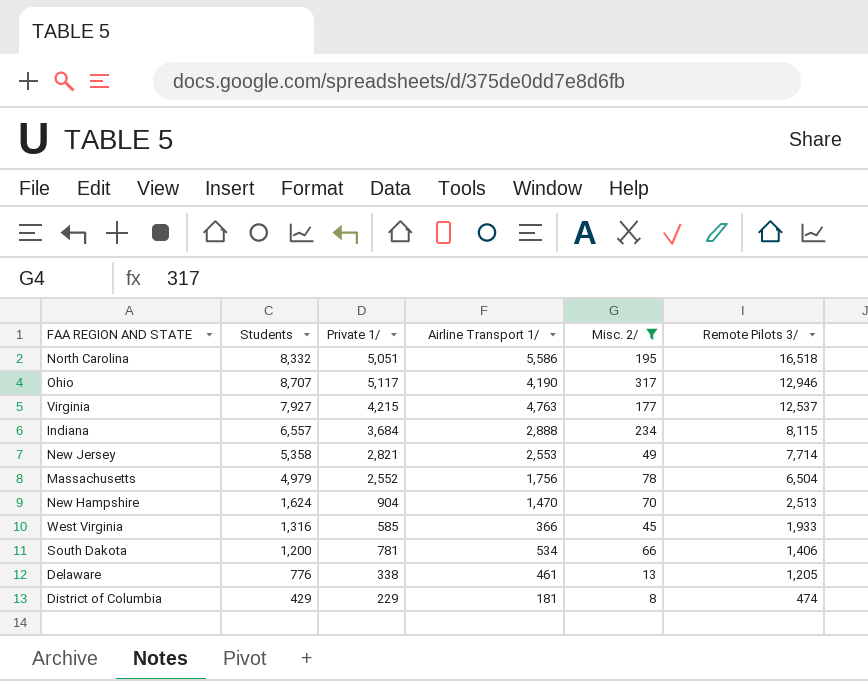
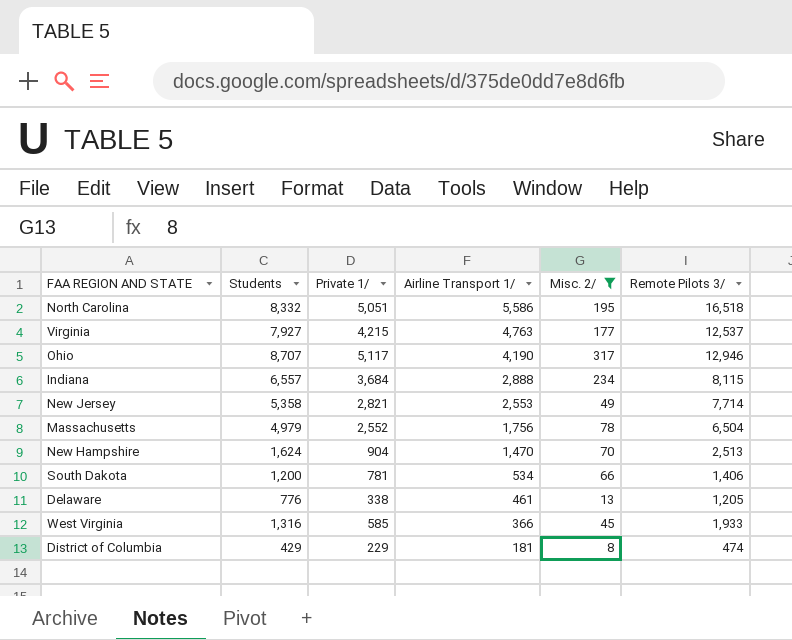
row order: Remote Pilots 3/ descending -> Airline Transport 1/ descending

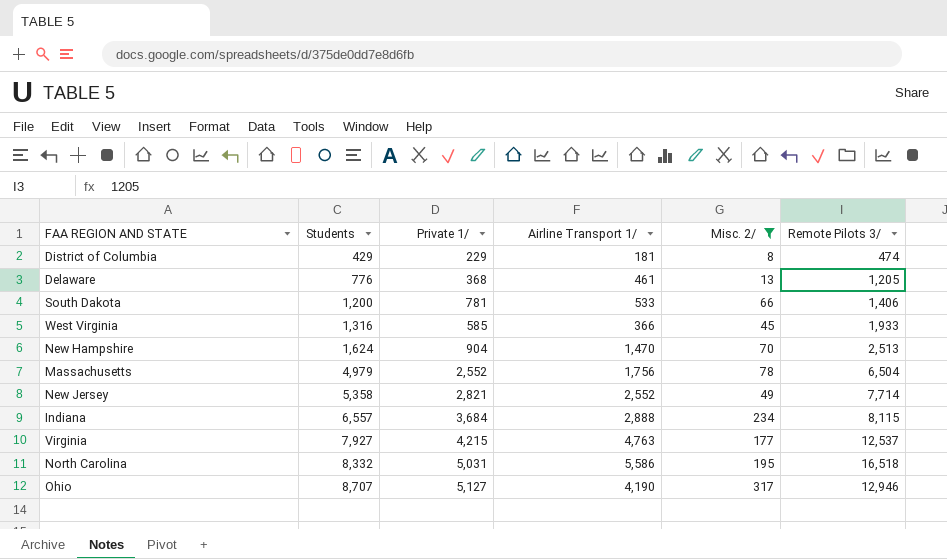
row order: Airline Transport 1/ descending -> Students ascending
Delaware | Private 1/: 338 -> 368
South Dakota | Airline Transport 1/: 534 -> 533
New Jersey | Airline Transport 1/: 2,553 -> 2,552
North Carolina | Private 1/: 5,051 -> 5,031
Ohio | Private 1/: 5,117 -> 5,127

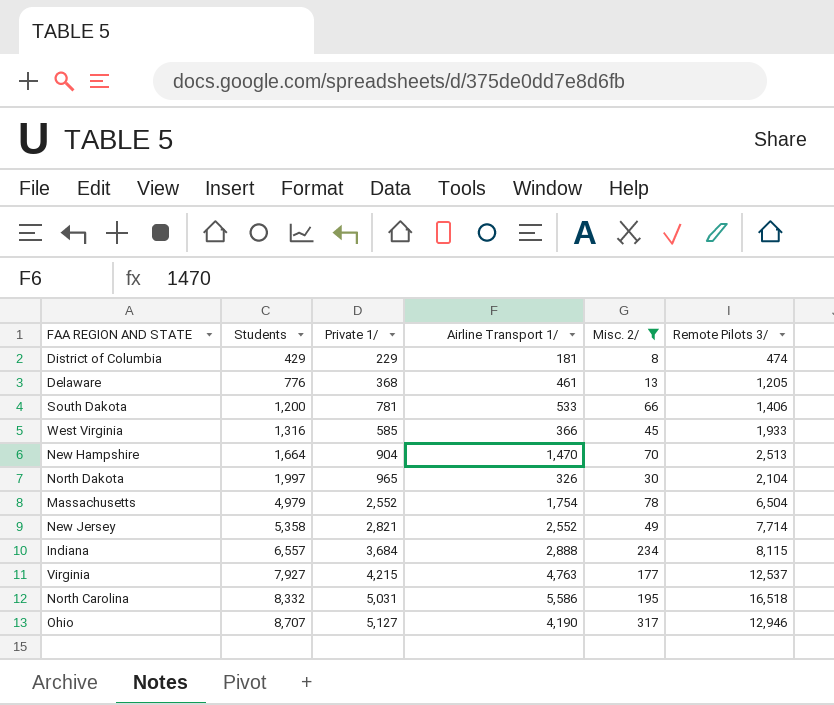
New Hampshire | Students: 1,624 -> 1,664
row North Dakota: none -> 1,997 | 965 | 326 | 30 | 2,104
Massachusetts | Airline Transport 1/: 1,756 -> 1,754

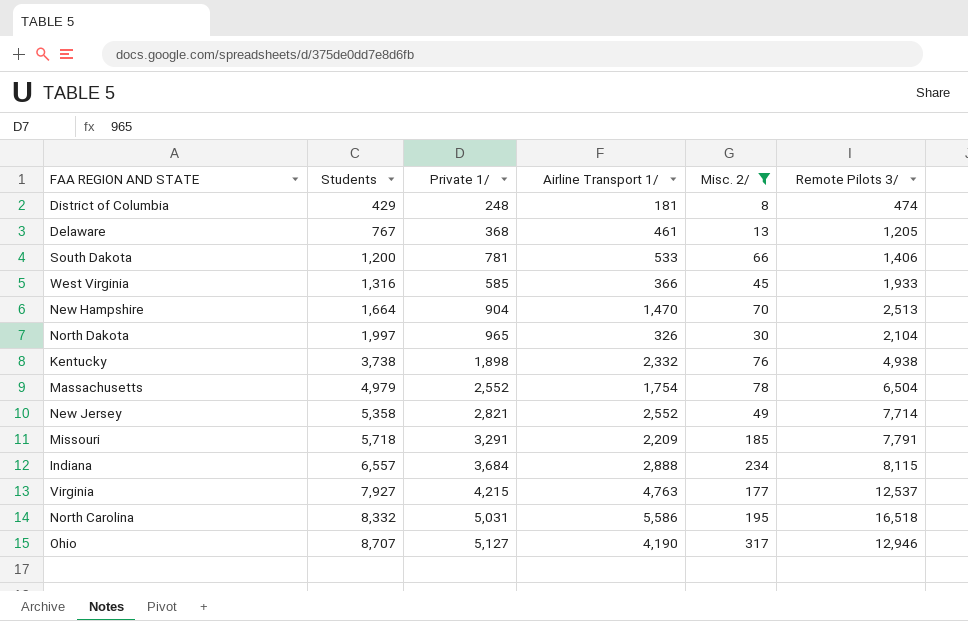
District of Columbia | Private 1/: 229 -> 248
Delaware | Students: 776 -> 767
row Kentucky: none -> 3,738 | 1,898 | 2,332 | 76 | 4,938
row Missouri: none -> 5,718 | 3,291 | 2,209 | 185 | 7,791

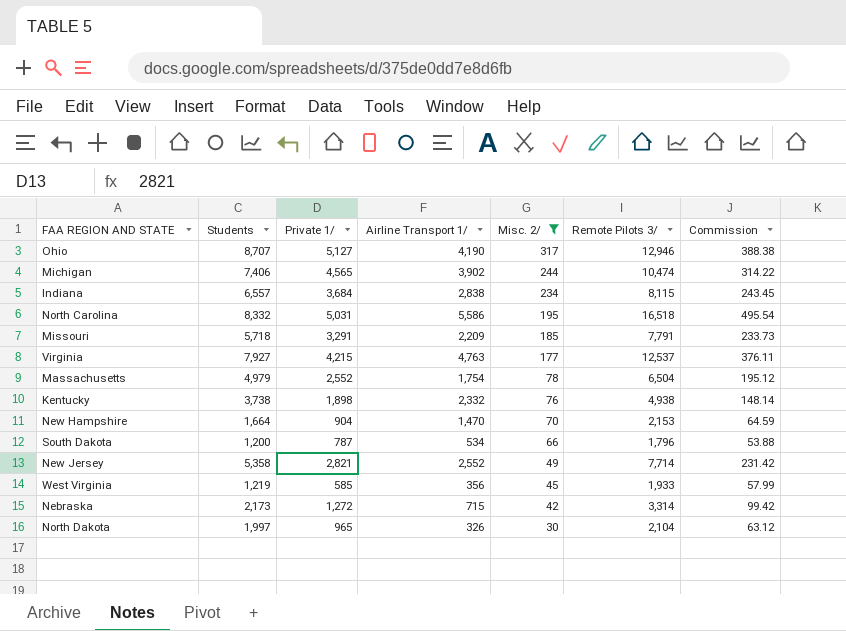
row order: Students ascending -> Misc. 2/ descending
column Commission | formula: none -> [Remote Pilots 3/] * 0.03
row District of Columbia: 429 | 248 | 181 | 8 | 474 -> none
row Delaware: 767 | 368 | 461 | 13 | 1,205 -> none
row Michigan: none -> 7,406 | 4,565 | 3,902 | 244 | 10,474 | 314.22
Indiana | Airline Transport 1/: 2,888 -> 2,838
New Hampshire | Remote Pilots 3/: 2,513 -> 2,153
South Dakota | Private 1/: 781 -> 787
South Dakota | Airline Transport 1/: 533 -> 534
South Dakota | Remote Pilots 3/: 1,406 -> 1,796
West Virginia | Students: 1,316 -> 1,219
West Virginia | Airline Transport 1/: 366 -> 356
row Nebraska: none -> 2,173 | 1,272 | 715 | 42 | 3,314 | 99.42

